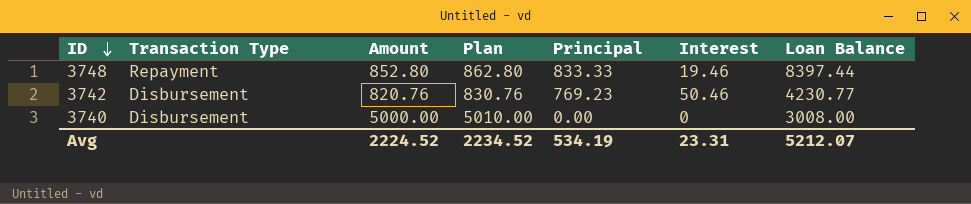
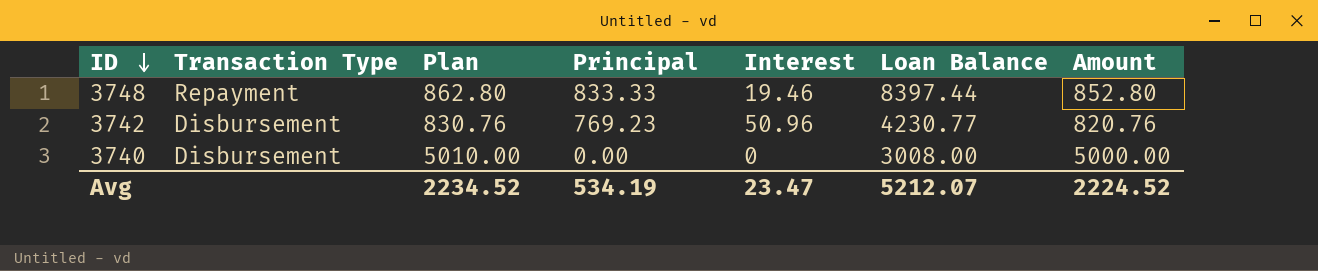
column Amount | position: 3 -> 7
3742 | Interest: 50.46 -> 50.96
Avg | Interest: 23.31 -> 23.47

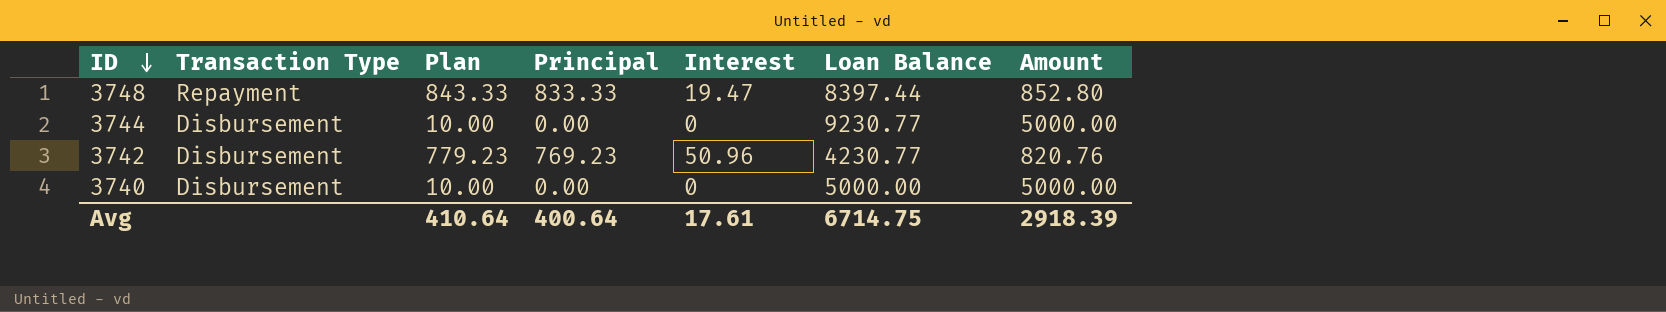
column Plan | formula: [Amount] + 10 -> [Principal] + 10
3748 | Interest: 19.46 -> 19.47
row 3744: none -> Disbursement | 10.00 | 0.00 | 0 | 9230.77 | 5000.00
3740 | Loan Balance: 3008.00 -> 5000.00
Avg | Plan: 2234.52 -> 410.64
Avg | Principal: 534.19 -> 400.64
Avg | Interest: 23.47 -> 17.61
Avg | Loan Balance: 5212.07 -> 6714.75
Avg | Amount: 2224.52 -> 2918.39

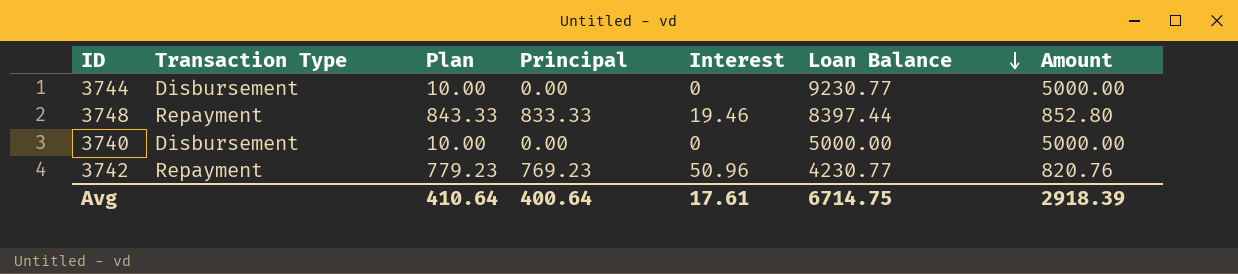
row order: ID descending -> Loan Balance descending
3748 | Interest: 19.47 -> 19.46
3742 | Transaction Type: Disbursement -> Repayment

